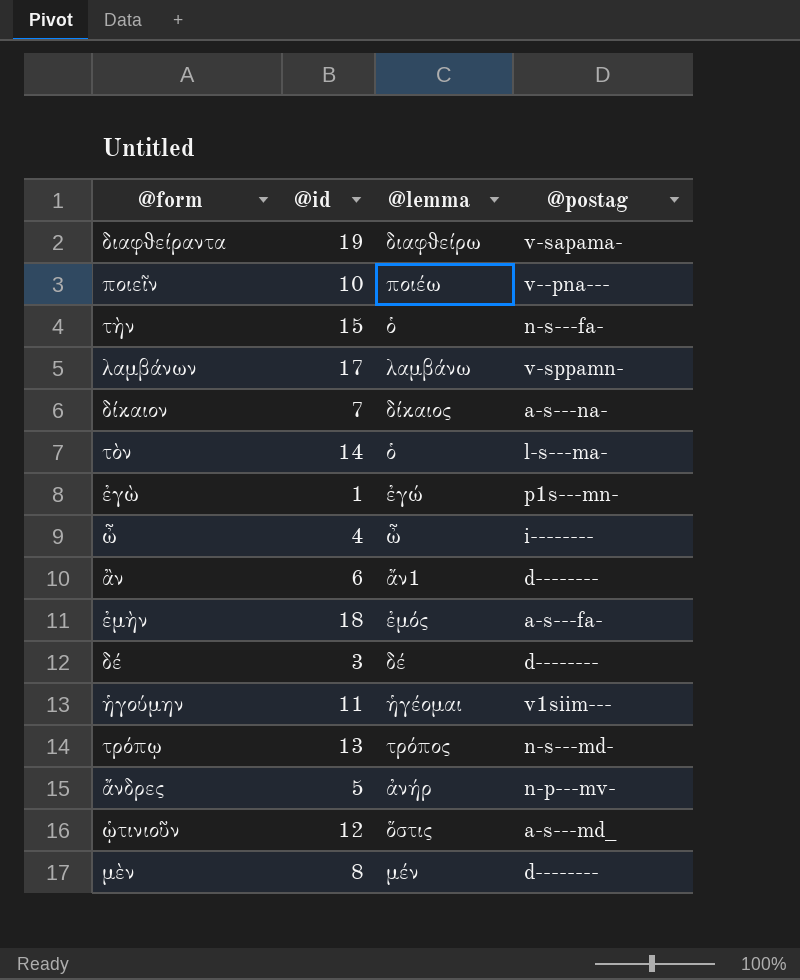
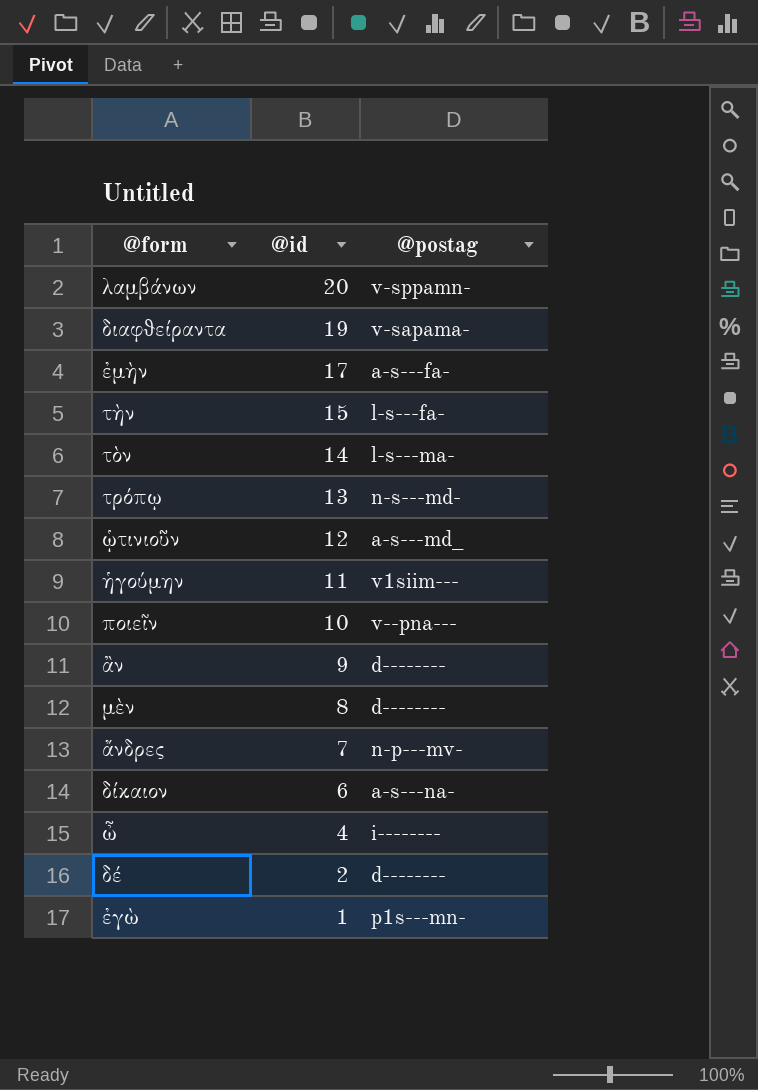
row order: none -> @id descending
column @lemma | position: 3 -> none
λαμβάνων | @id: 17 -> 20
ἐμὴν | @id: 18 -> 17
τὴν | @postag: n-s---fa- -> l-s---fa-
ἂν | @id: 6 -> 9
ἄνδρες | @id: 5 -> 7
δίκαιον | @id: 7 -> 6
δέ | @id: 3 -> 2

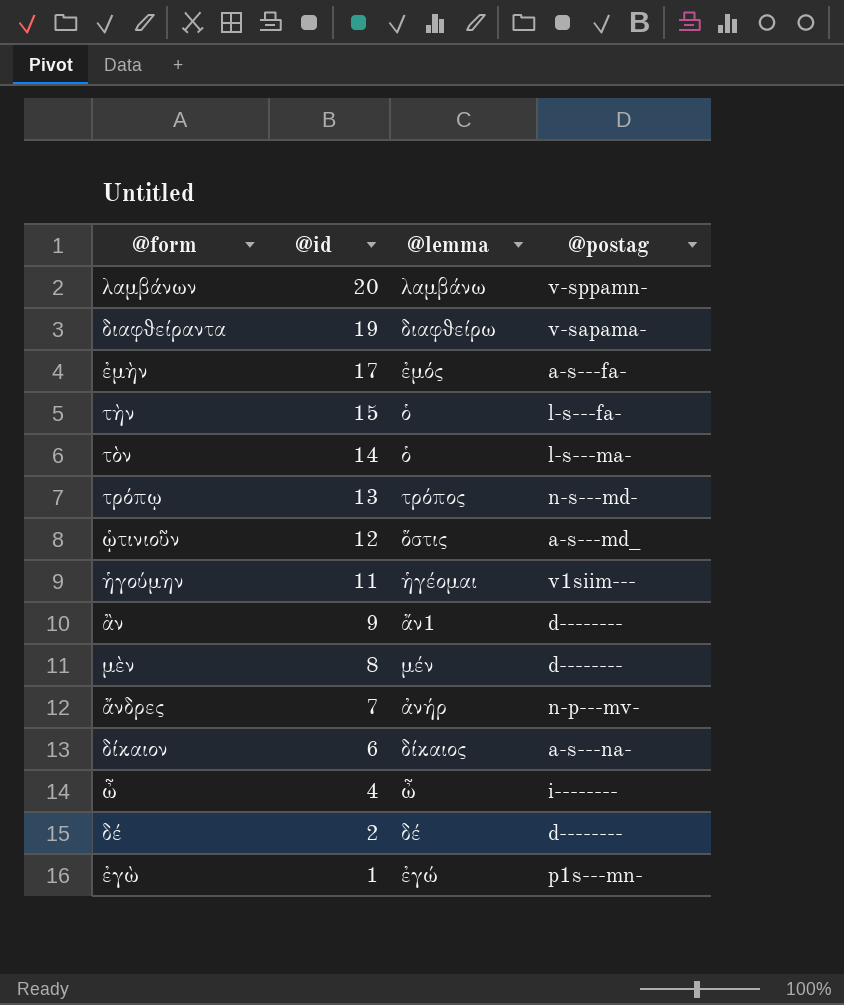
column @lemma | position: none -> 3
row ποιεῖν: 10 | v--pna--- -> none

